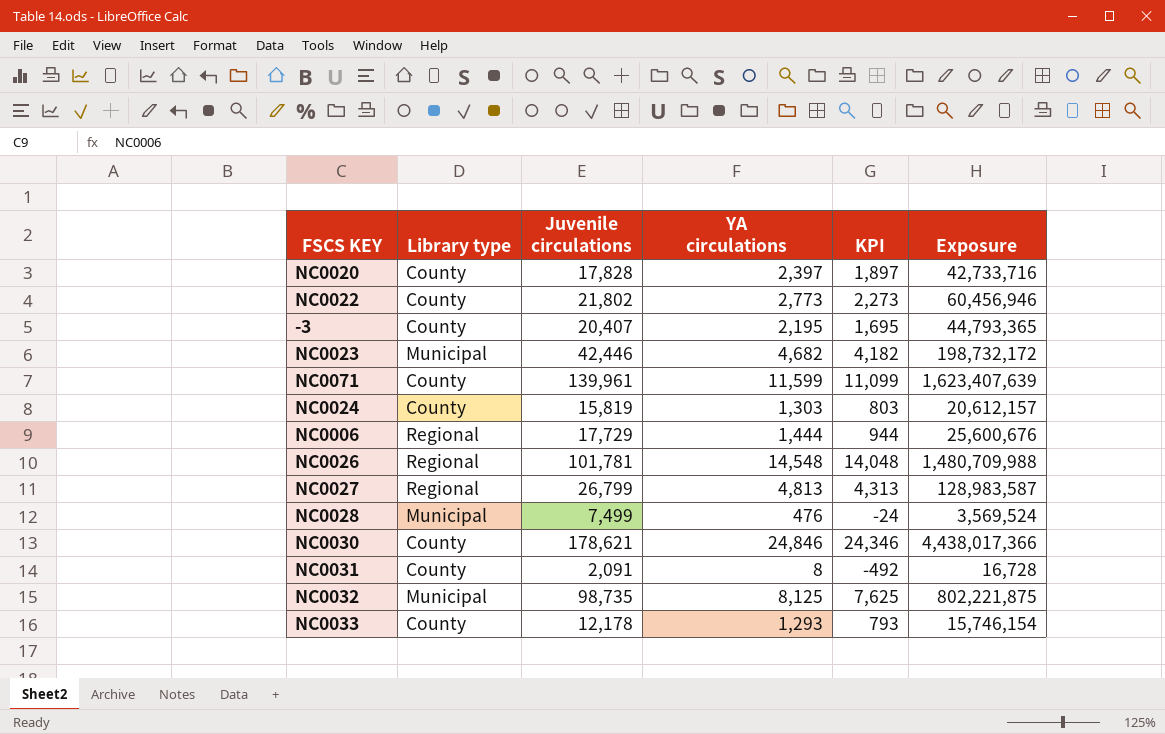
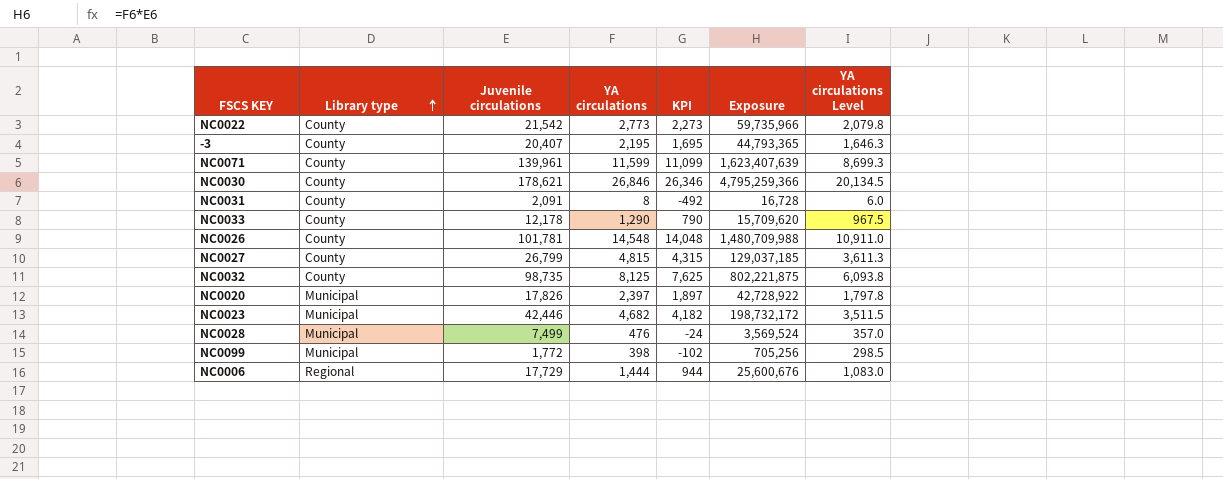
row order: none -> Library type ascending
column YA circulations Level | formula: none -> [YA circulations] * 0.75
row NC0024: County | 15,819 | 1,303 | 803 | 20,612,157 -> none
NC0022 | Juvenile circulations: 21,802 -> 21,542
NC0022 | Exposure: 60,456,946 -> 59,735,966
NC0030 | YA circulations: 24,846 -> 26,846
NC0030 | KPI: 24,346 -> 26,346
NC0030 | Exposure: 4,438,017,366 -> 4,795,259,366
NC0033 | YA circulations: 1,293 -> 1,290
NC0033 | KPI: 793 -> 790
NC0033 | Exposure: 15,746,154 -> 15,709,620
NC0026 | Library type: Regional -> County
NC0027 | Library type: Regional -> County
NC0027 | YA circulations: 4,813 -> 4,815
NC0027 | KPI: 4,313 -> 4,315
NC0027 | Exposure: 128,983,587 -> 129,037,185
NC0032 | Library type: Municipal -> County
NC0020 | Library type: County -> Municipal
NC0020 | Juvenile circulations: 17,828 -> 17,826
NC0020 | Exposure: 42,733,716 -> 42,728,922
row NC0099: none -> Municipal | 1,772 | 398 | -102 | 705,256 | 298.5

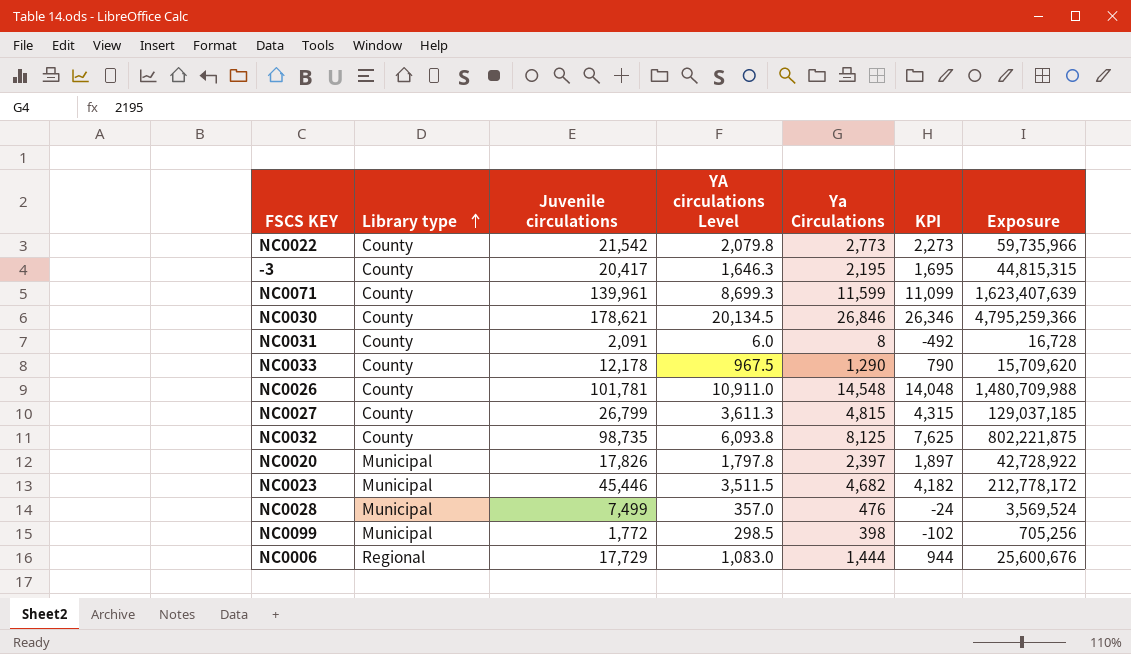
column YA circulations Level | position: 7 -> 4
column name: YA circulations -> Ya Circulations
-3 | Juvenile circulations: 20,407 -> 20,417
-3 | Exposure: 44,793,365 -> 44,815,315
NC0023 | Juvenile circulations: 42,446 -> 45,446
NC0023 | Exposure: 198,732,172 -> 212,778,172

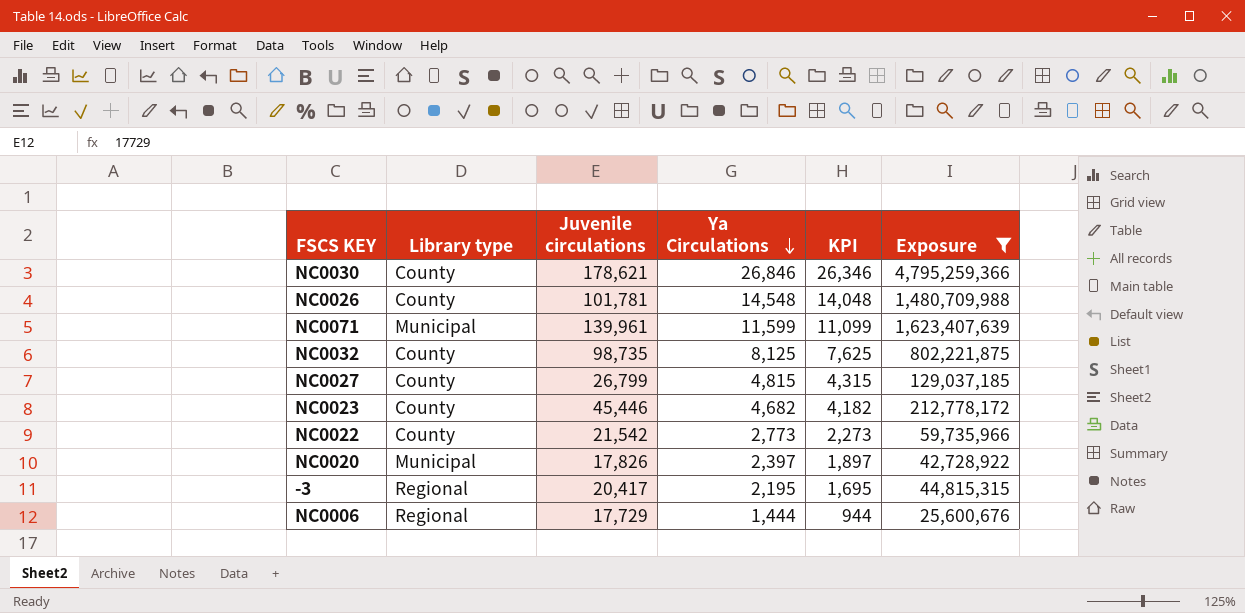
filter: none -> Exposure >= 25,600,676
row order: Library type ascending -> Ya Circulations descending
column YA circulations Level | formula: [Ya Circulations] * 0.75 -> none
NC0071 | Library type: County -> Municipal
NC0023 | Library type: Municipal -> County
-3 | Library type: County -> Regional

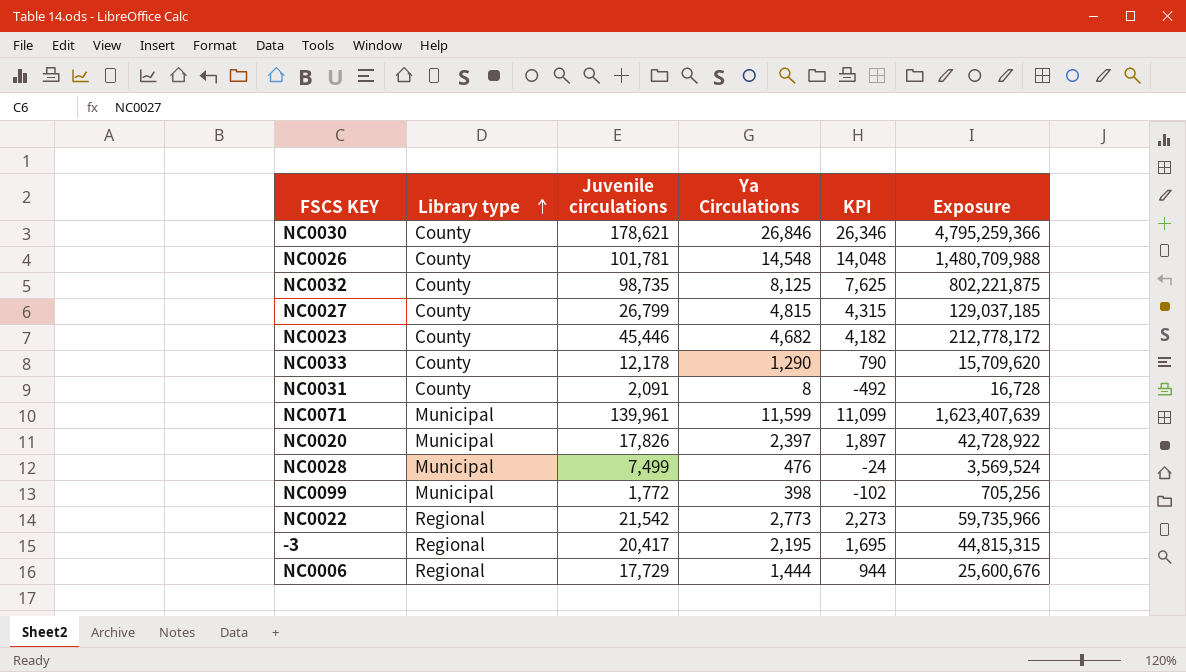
filter: Exposure >= 25,600,676 -> none
row order: Ya Circulations descending -> Library type ascending
NC0022 | Library type: County -> Regional

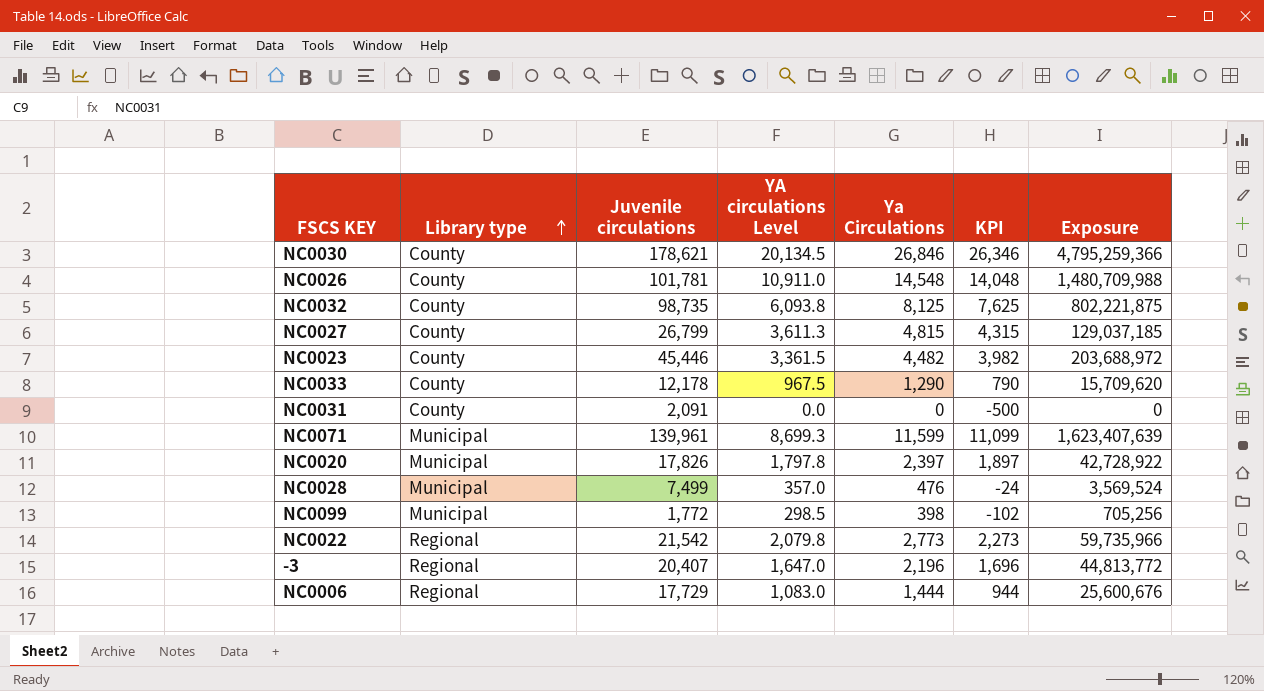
column YA circulations Level | formula: none -> [Ya Circulations] * 0.75
NC0023 | Ya Circulations: 4,682 -> 4,482
NC0023 | KPI: 4,182 -> 3,982
NC0023 | Exposure: 212,778,172 -> 203,688,972
NC0031 | Ya Circulations: 8 -> 0
NC0031 | KPI: -492 -> -500
NC0031 | Exposure: 16,728 -> 0
-3 | Juvenile circulations: 20,417 -> 20,407
-3 | Ya Circulations: 2,195 -> 2,196
-3 | KPI: 1,695 -> 1,696
-3 | Exposure: 44,815,315 -> 44,813,772

